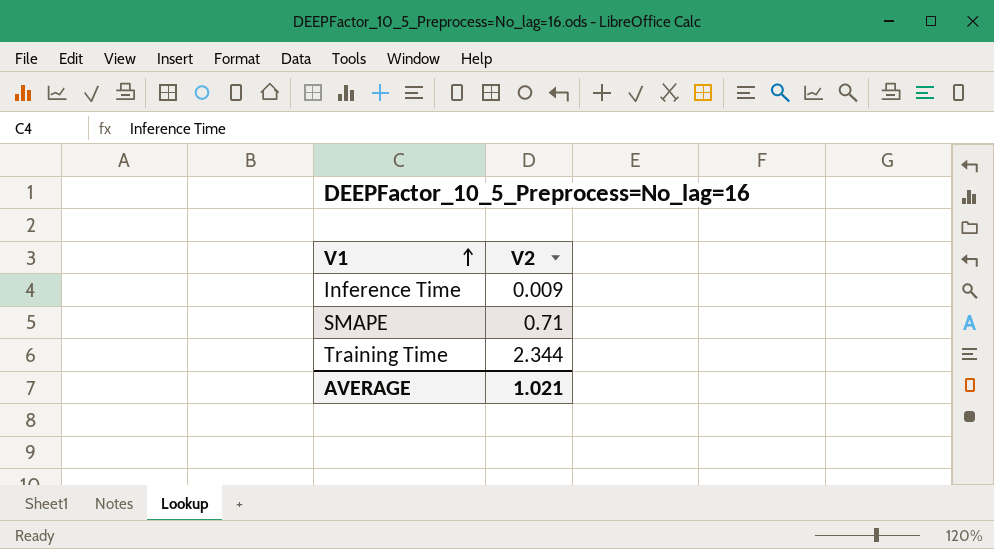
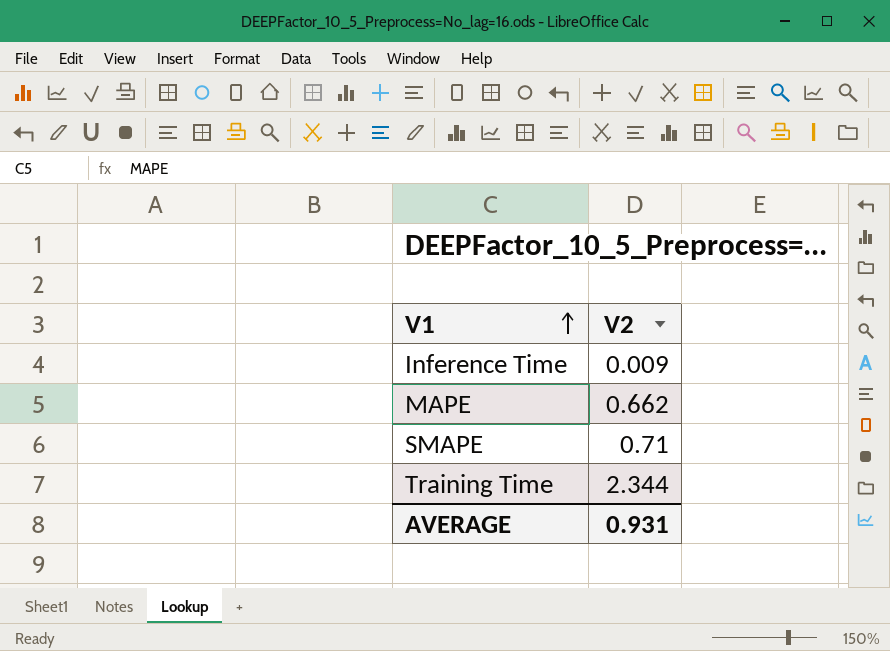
row MAPE: none -> 0.662
AVERAGE | V2: 1.021 -> 0.931

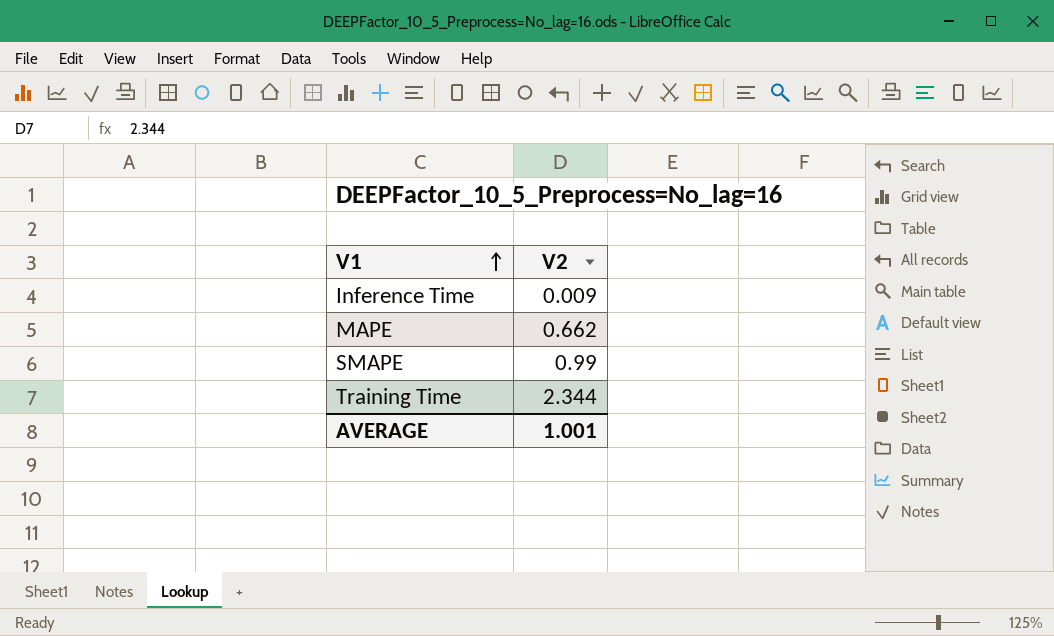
SMAPE | V2: 0.71 -> 0.99
AVERAGE | V2: 0.931 -> 1.001

